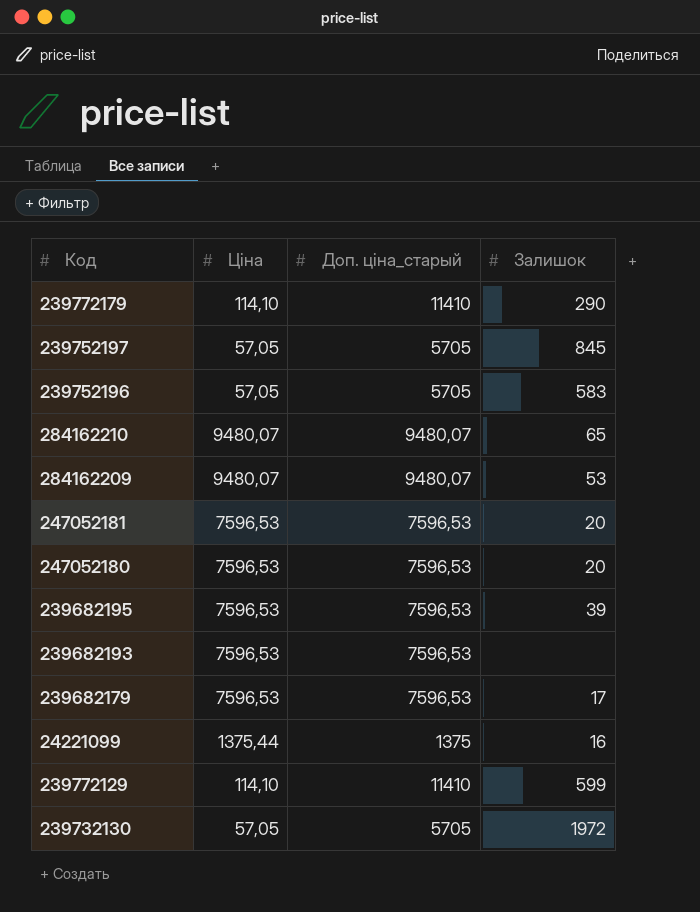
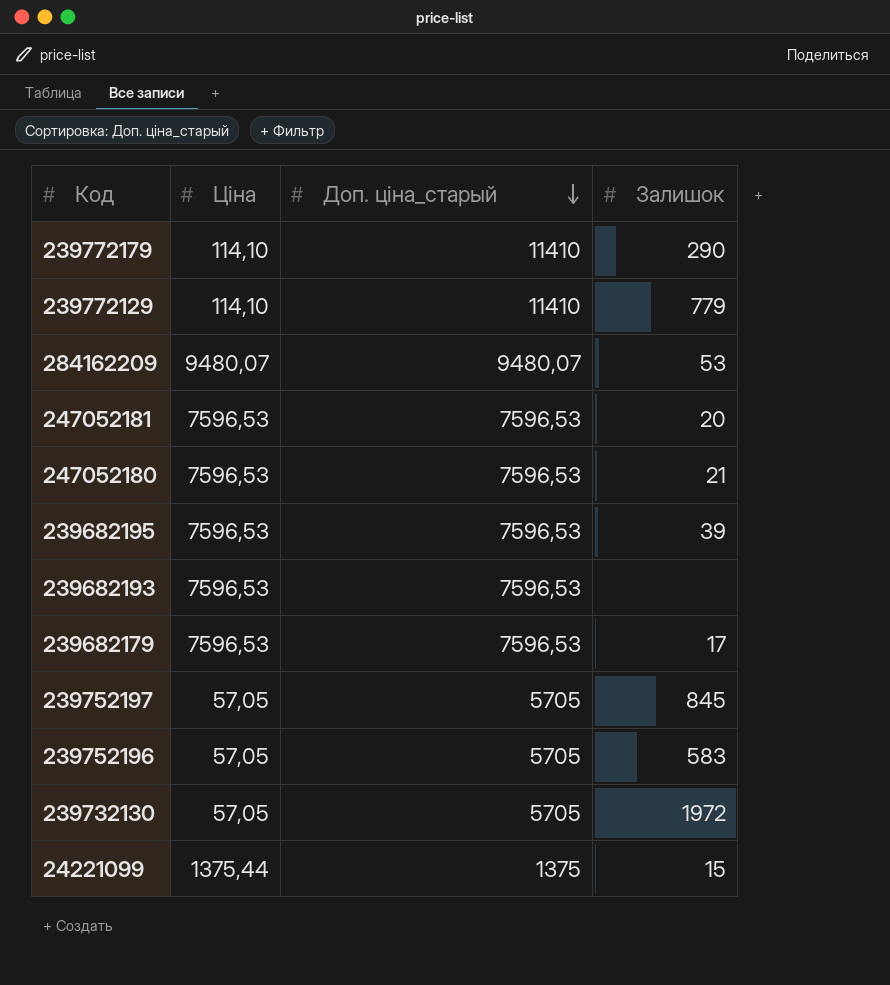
row order: none -> Доп. ціна_старый descending
row 284162210: 9480,07 | 9480,07 | 65 -> none
239772129 | Залишок: 599 -> 779
247052180 | Залишок: 20 -> 21
24221099 | Залишок: 16 -> 15

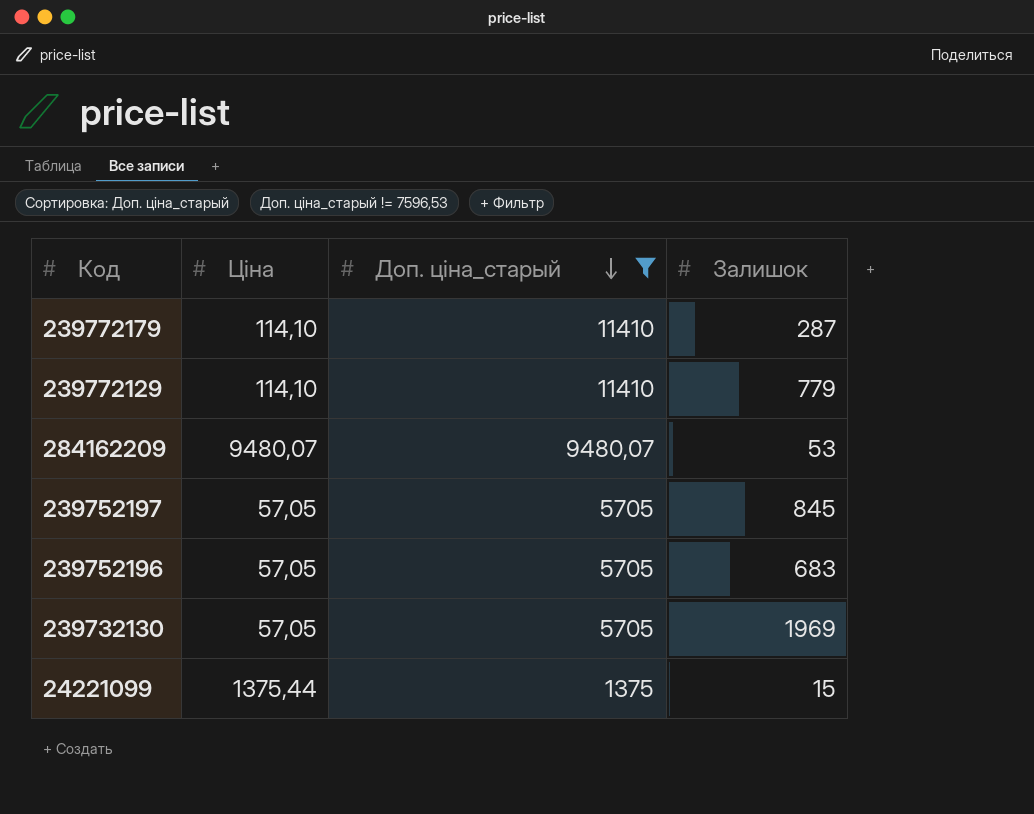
filter: none -> Доп. ціна_старый != 7596,53
239772179 | Залишок: 290 -> 287
239752196 | Залишок: 583 -> 683
239732130 | Залишок: 1972 -> 1969

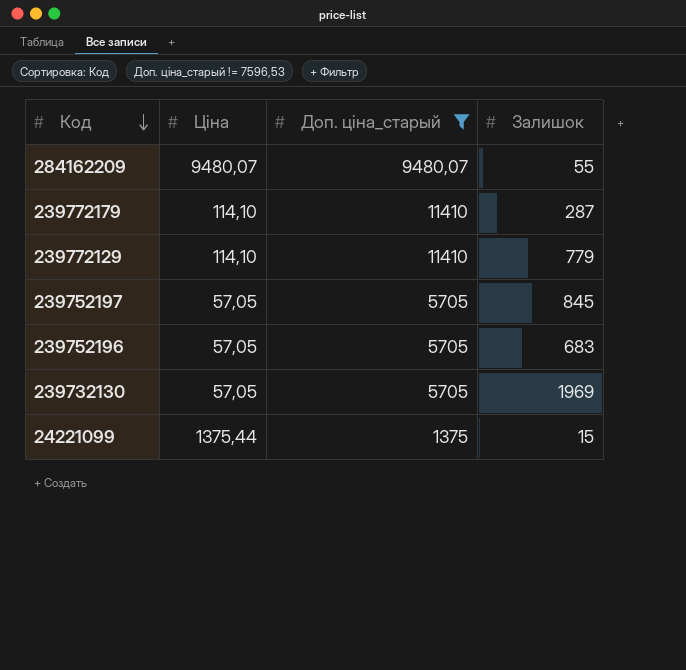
row order: Доп. ціна_старый descending -> Код descending
284162209 | Залишок: 53 -> 55

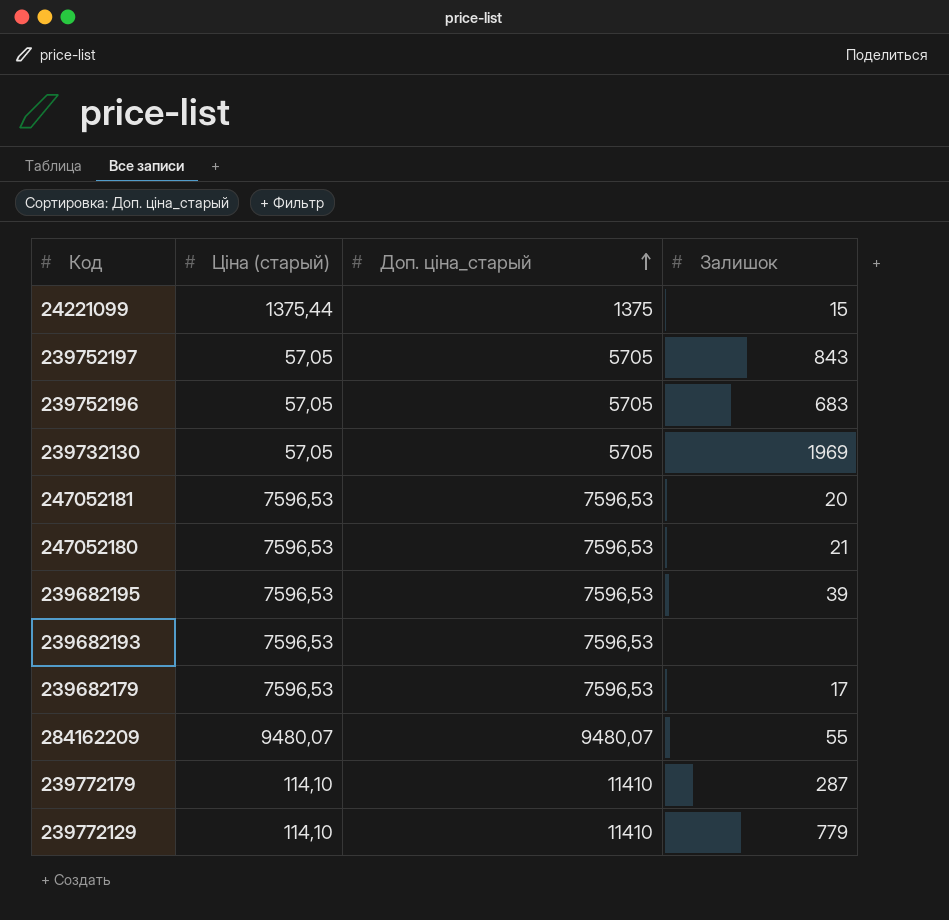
filter: Доп. ціна_старый != 7596,53 -> none
row order: Код descending -> Доп. ціна_старый ascending
column name: Ціна -> Ціна (старый)
239752197 | Залишок: 845 -> 843

